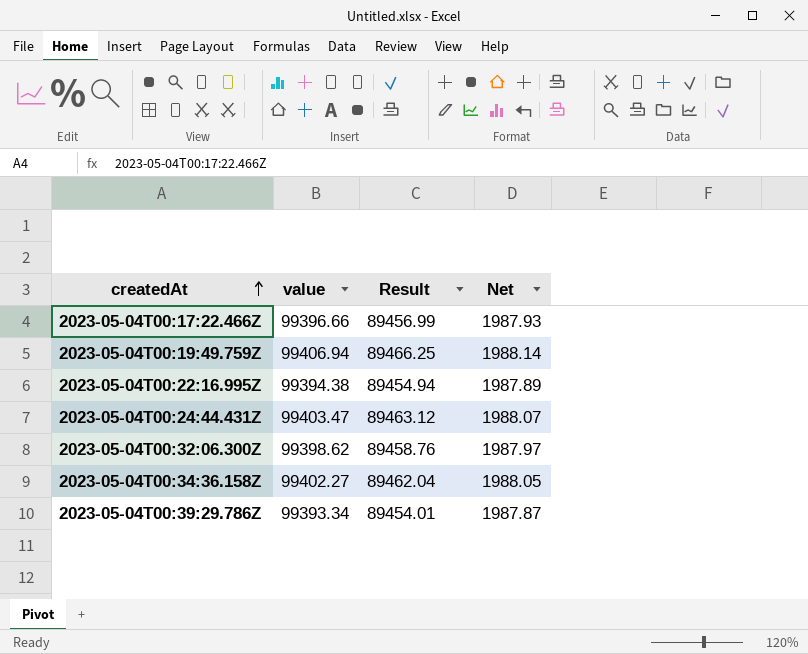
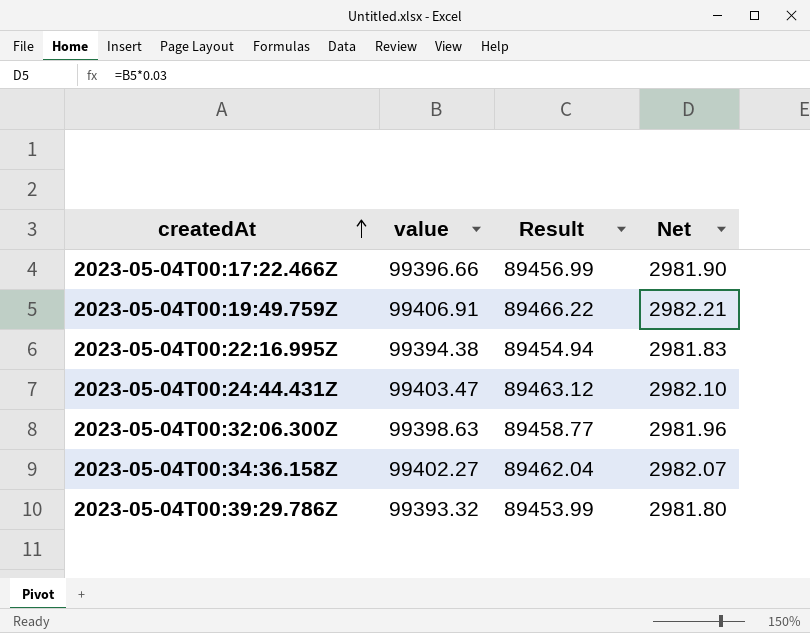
column Net | formula: [value] * 0.02 -> [value] * 0.03
2023-05-04T00:19:49.759Z | value: 99406.94 -> 99406.91
2023-05-04T00:19:49.759Z | Result: 89466.25 -> 89466.22
2023-05-04T00:32:06.300Z | value: 99398.62 -> 99398.63
2023-05-04T00:32:06.300Z | Result: 89458.76 -> 89458.77
2023-05-04T00:39:29.786Z | value: 99393.34 -> 99393.32
2023-05-04T00:39:29.786Z | Result: 89454.01 -> 89453.99

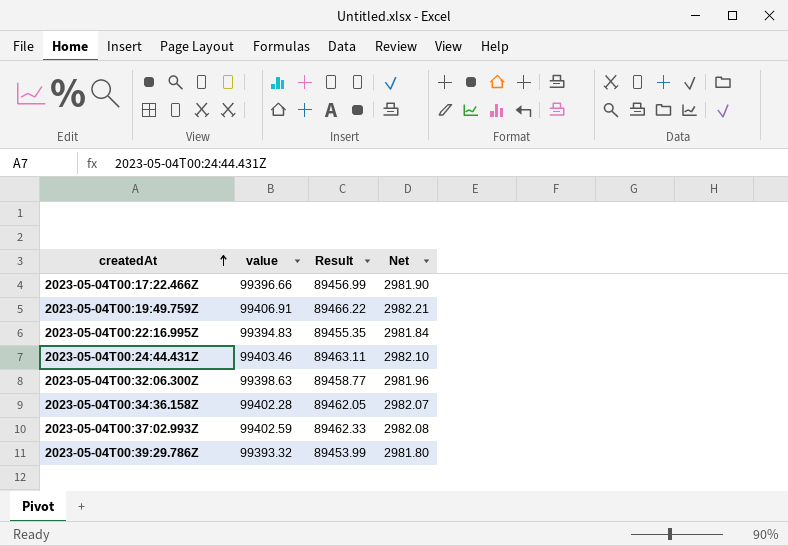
2023-05-04T00:22:16.995Z | value: 99394.38 -> 99394.83
2023-05-04T00:22:16.995Z | Result: 89454.94 -> 89455.35
2023-05-04T00:22:16.995Z | Net: 2981.83 -> 2981.84
2023-05-04T00:24:44.431Z | value: 99403.47 -> 99403.46
2023-05-04T00:24:44.431Z | Result: 89463.12 -> 89463.11
2023-05-04T00:34:36.158Z | value: 99402.27 -> 99402.28
2023-05-04T00:34:36.158Z | Result: 89462.04 -> 89462.05
row 2023-05-04T00:37:02.993Z: none -> 99402.59 | 89462.33 | 2982.08

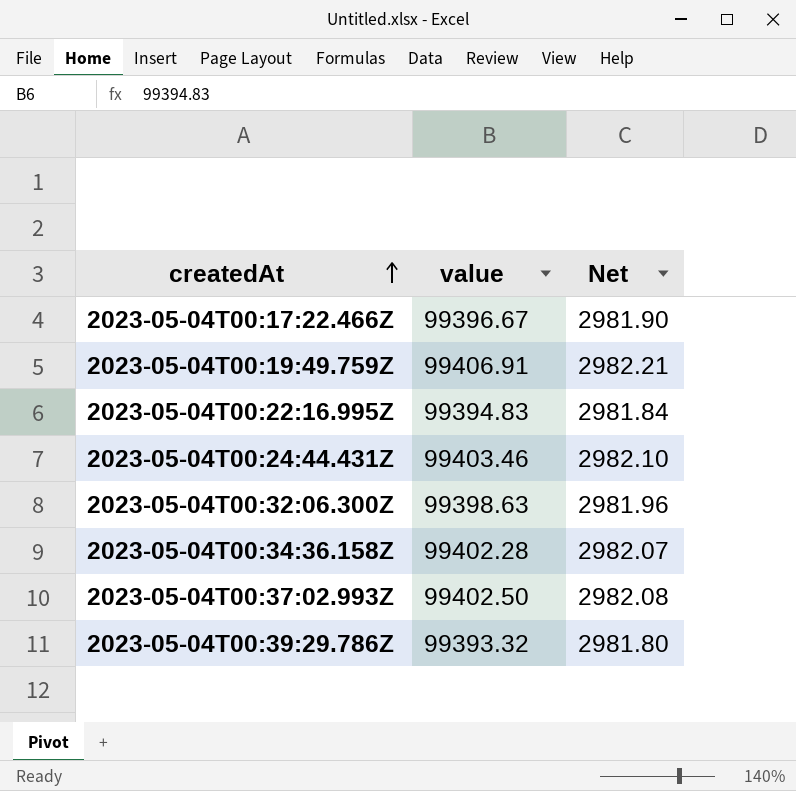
column Result | formula: [value] * 0.9 -> none
2023-05-04T00:17:22.466Z | value: 99396.66 -> 99396.67
2023-05-04T00:37:02.993Z | value: 99402.59 -> 99402.50

